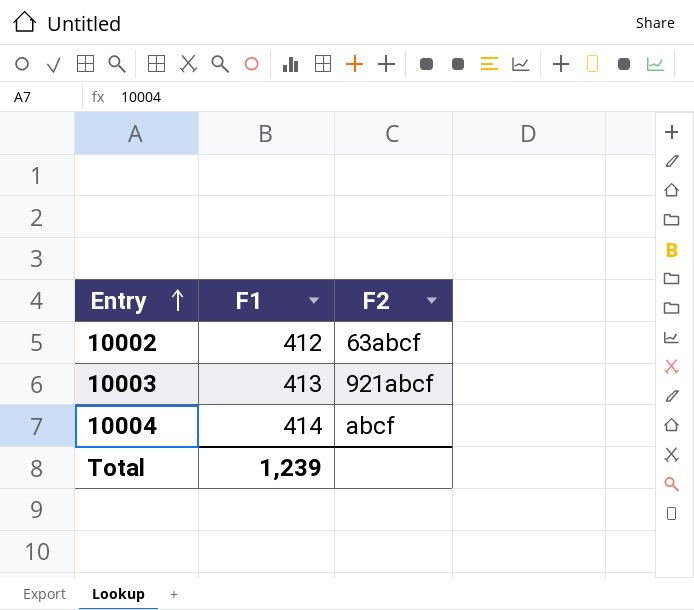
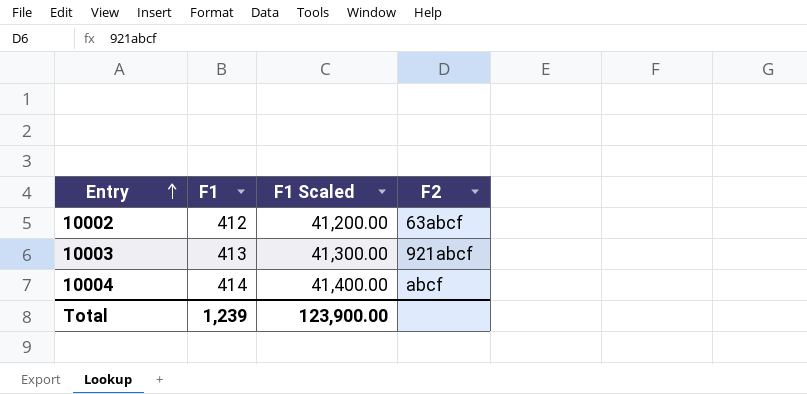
column F1 Scaled | formula: none -> [F1] * 100

